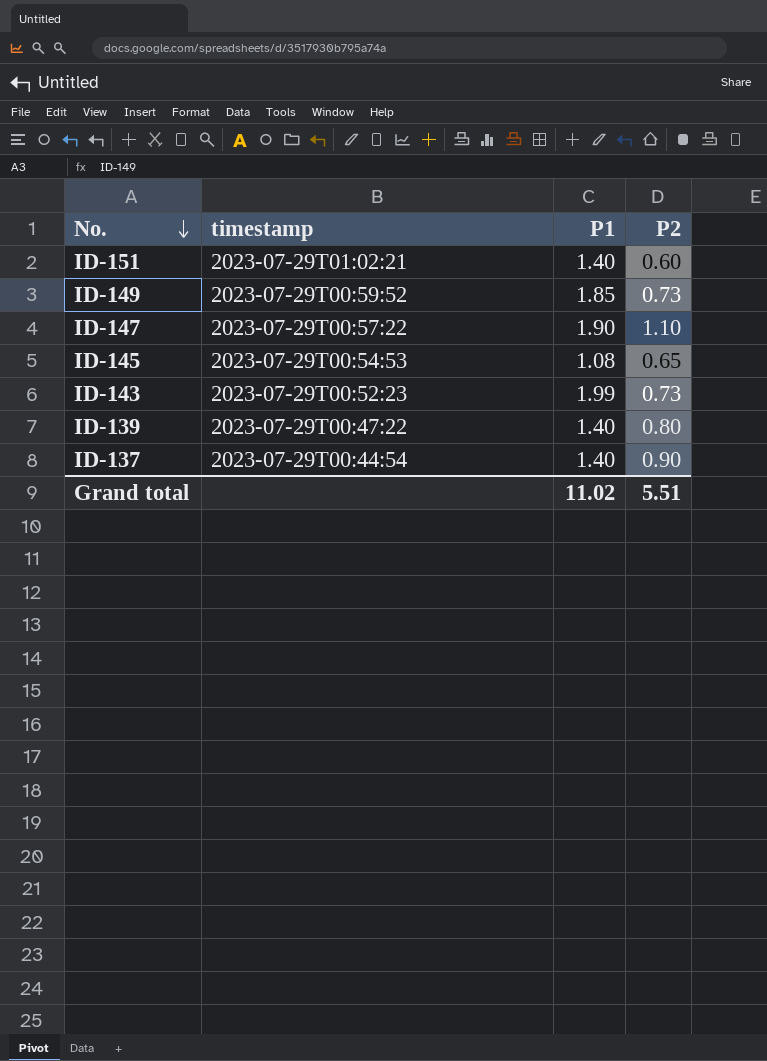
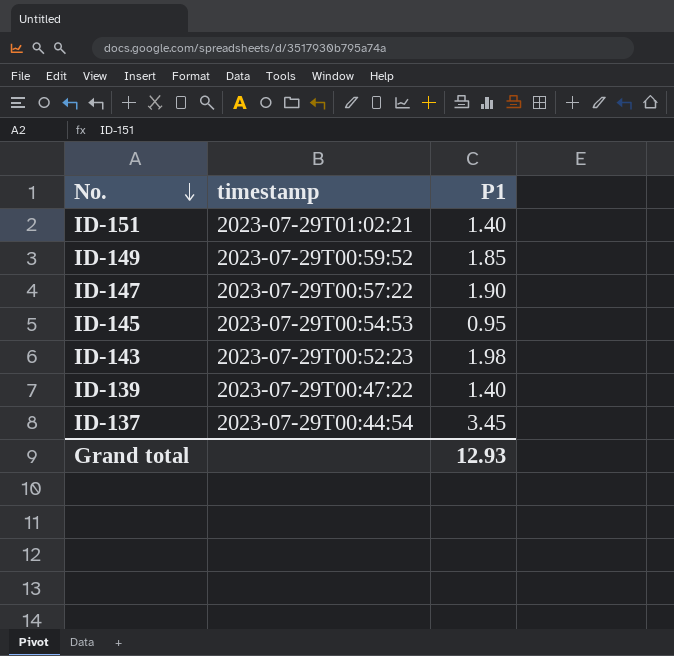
column P2 | position: 4 -> none
ID-145 | P1: 1.08 -> 0.95
ID-143 | P1: 1.99 -> 1.98
ID-137 | P1: 1.40 -> 3.45
Grand total | P1: 11.02 -> 12.93

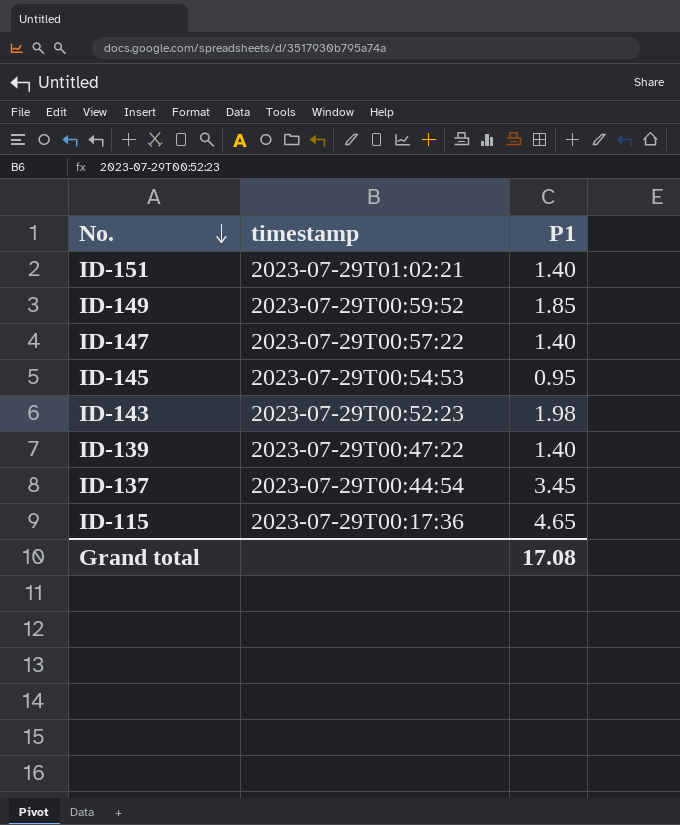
ID-147 | P1: 1.90 -> 1.40
row ID-115: none -> 2023-07-29T00:17:36 | 4.65
Grand total | P1: 12.93 -> 17.08

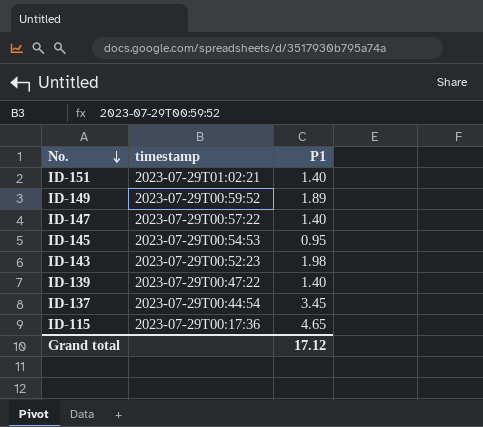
ID-149 | P1: 1.85 -> 1.89
Grand total | P1: 17.08 -> 17.12

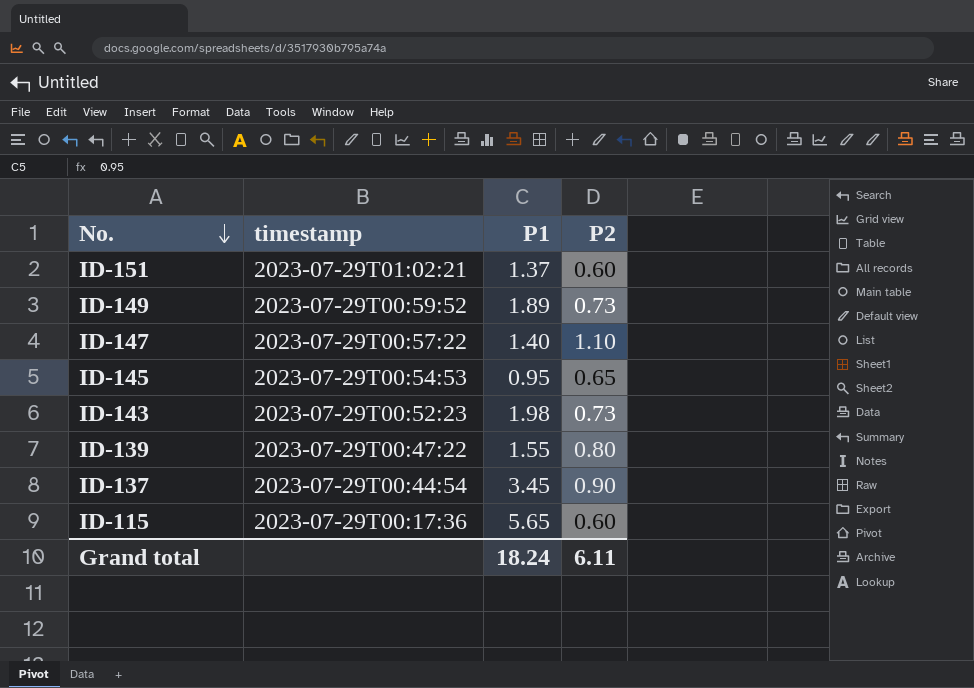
column P2 | position: none -> 4
ID-151 | P1: 1.40 -> 1.37
ID-139 | P1: 1.40 -> 1.55
ID-115 | P1: 4.65 -> 5.65
Grand total | P1: 17.12 -> 18.24

